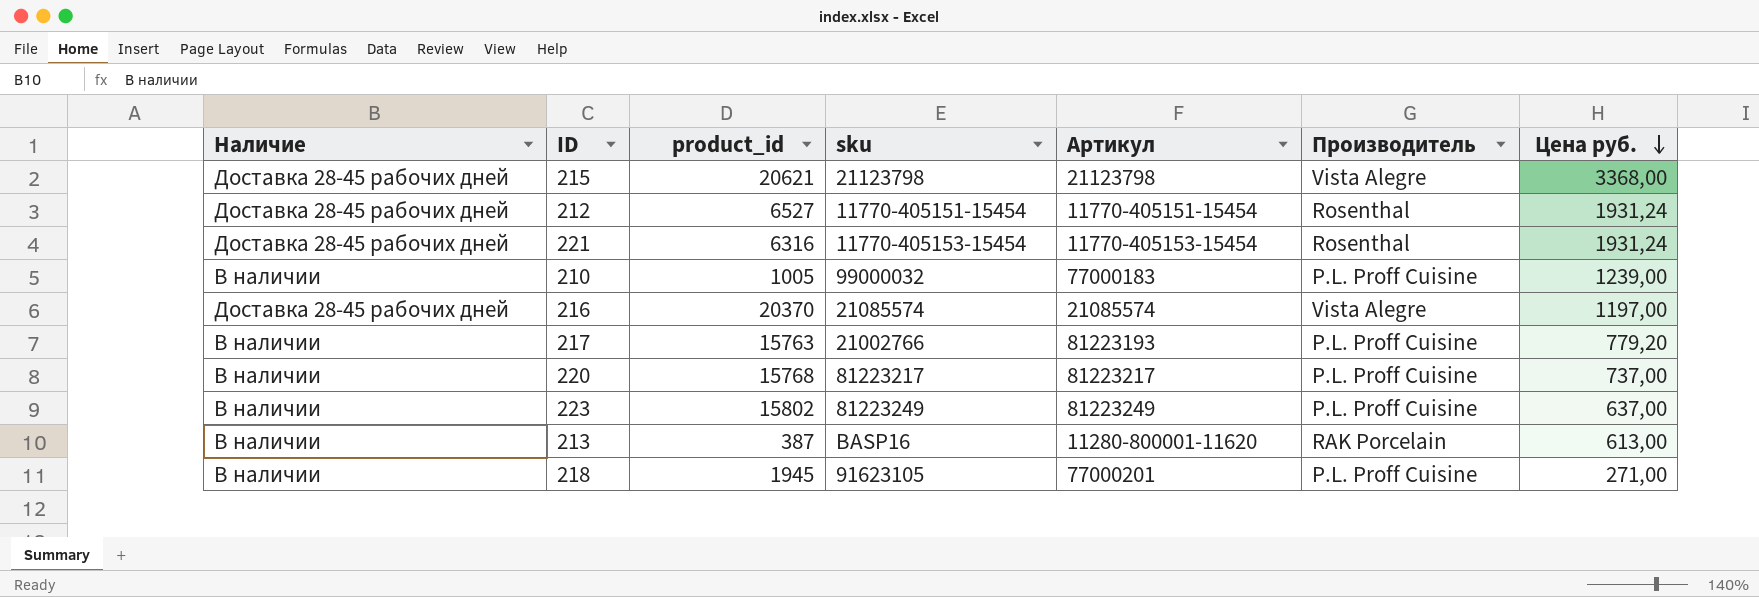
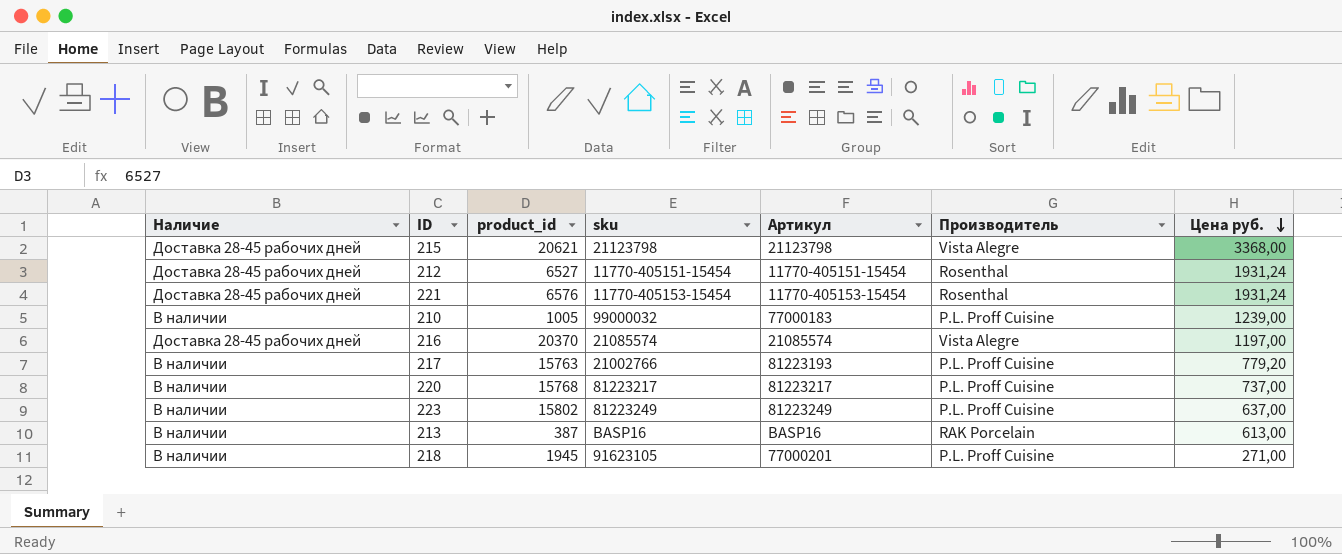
221 | product_id: 6316 -> 6576
213 | Артикул: 11280-800001-11620 -> BASP16

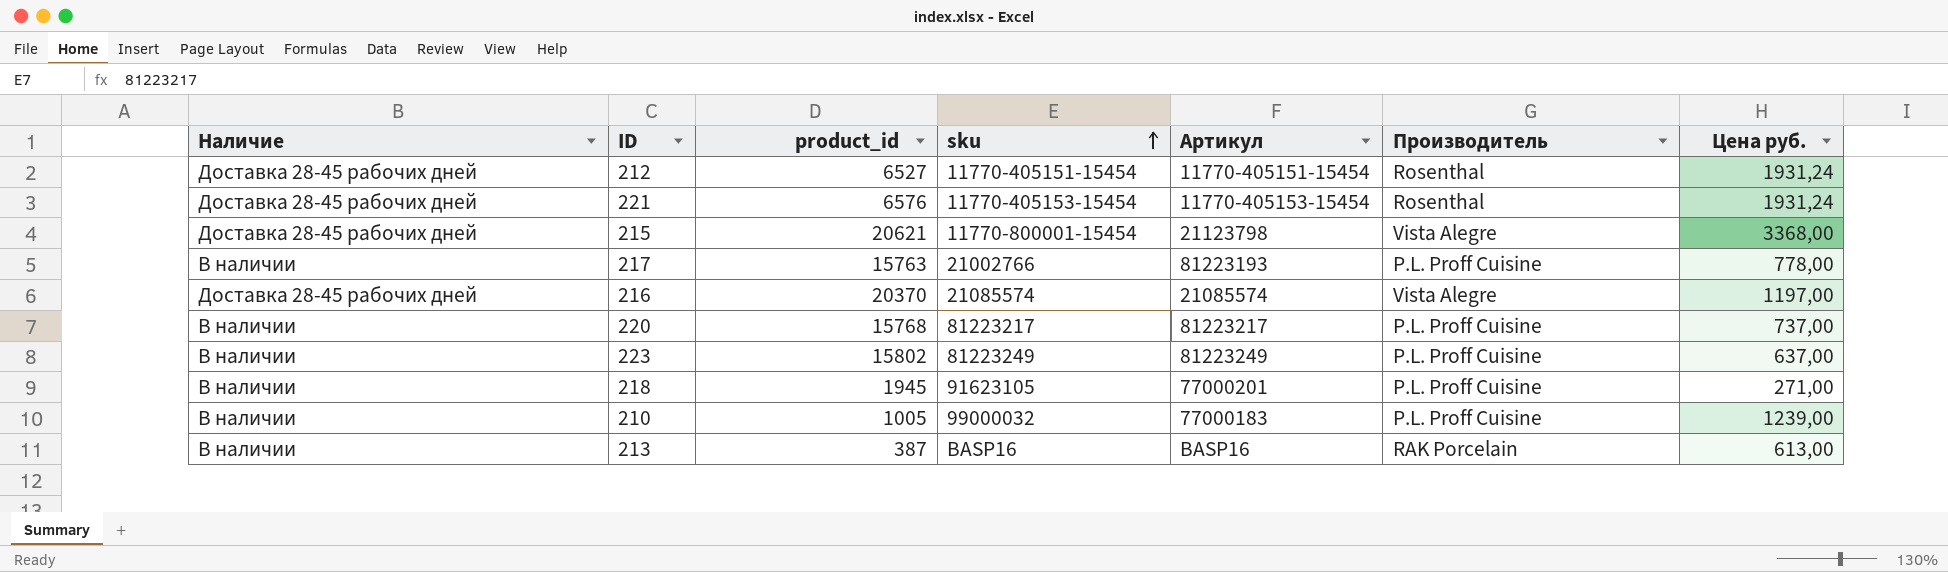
row order: Цена руб. descending -> sku ascending
215 | sku: 21123798 -> 11770-800001-15454
217 | Цена руб.: 779,20 -> 778,00

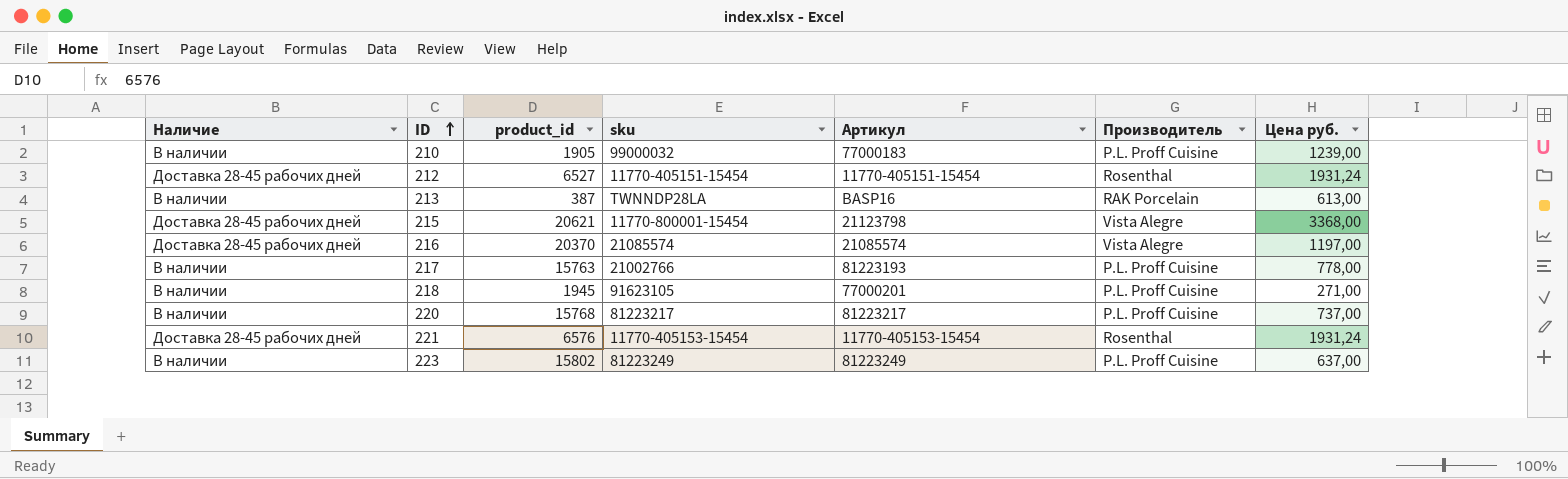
row order: sku ascending -> ID ascending
210 | product_id: 1005 -> 1905
213 | sku: BASP16 -> TWNNDP28LA

